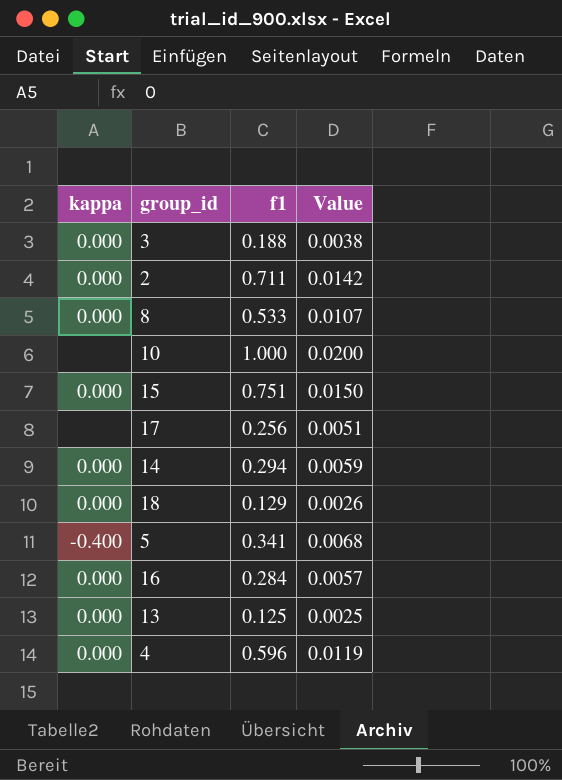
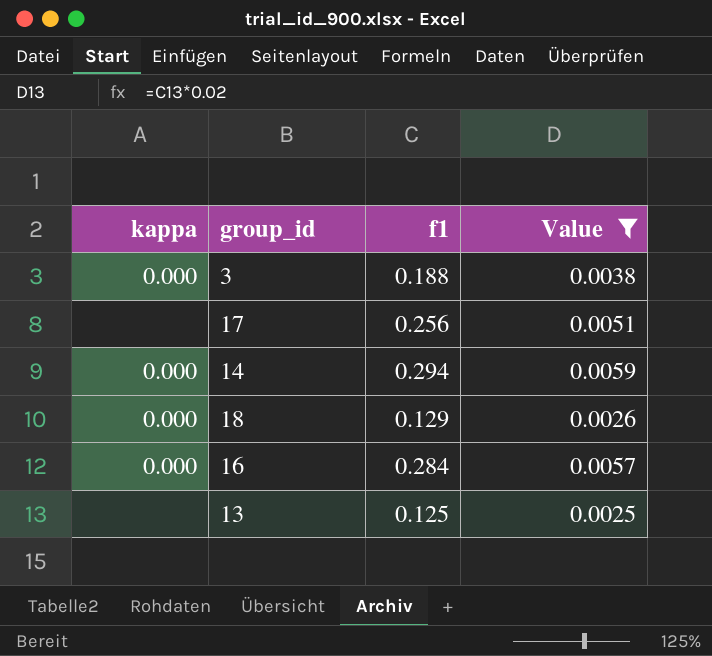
filter: none -> Value <= 0.0059
13 | kappa: 0.000 -> none

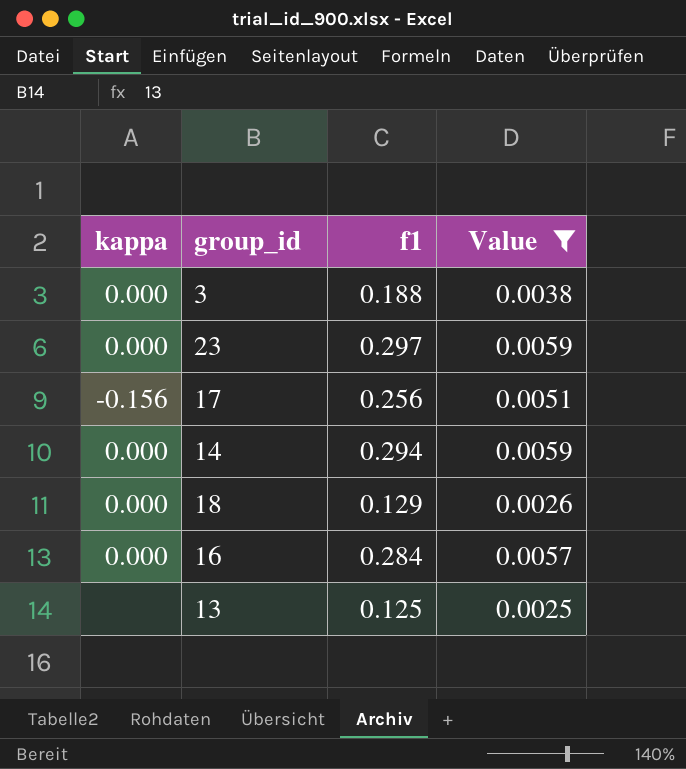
row 23: none -> 0.000 | 0.297 | 0.0059
17 | kappa: none -> -0.156

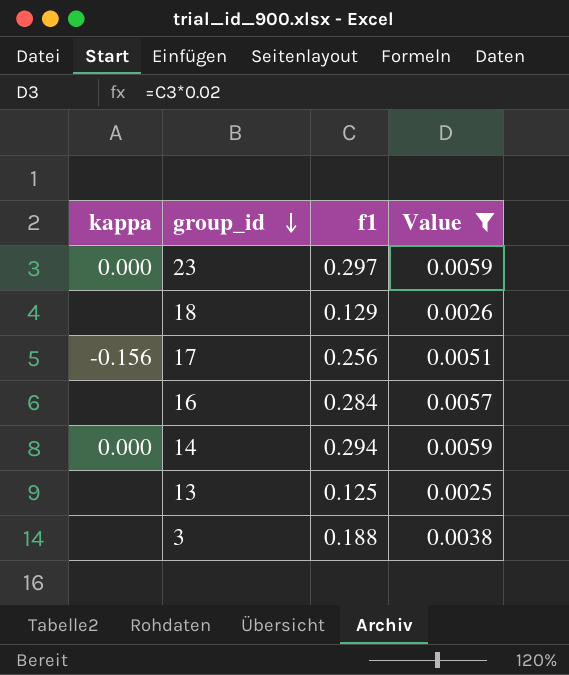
row order: none -> group_id descending
18 | kappa: 0.000 -> none
16 | kappa: 0.000 -> none
3 | kappa: 0.000 -> none

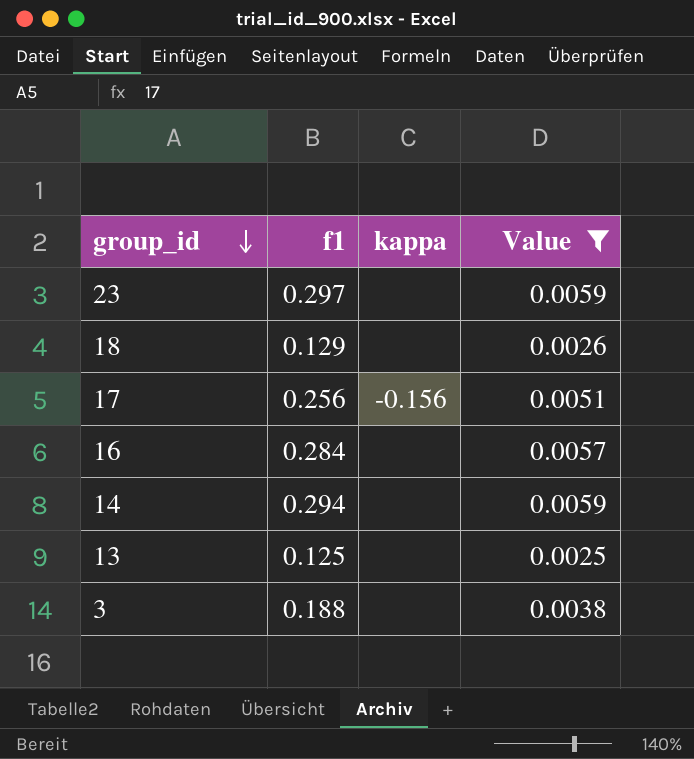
column kappa | position: 1 -> 3
23 | kappa: 0.000 -> none
14 | kappa: 0.000 -> none

